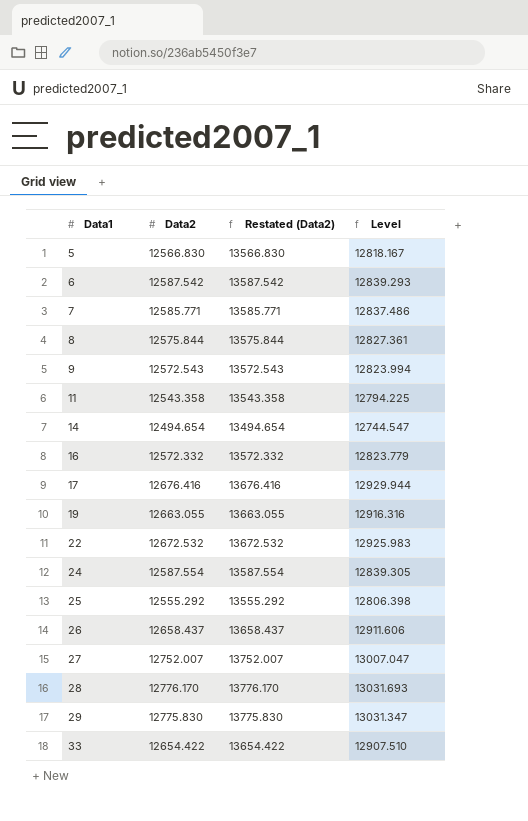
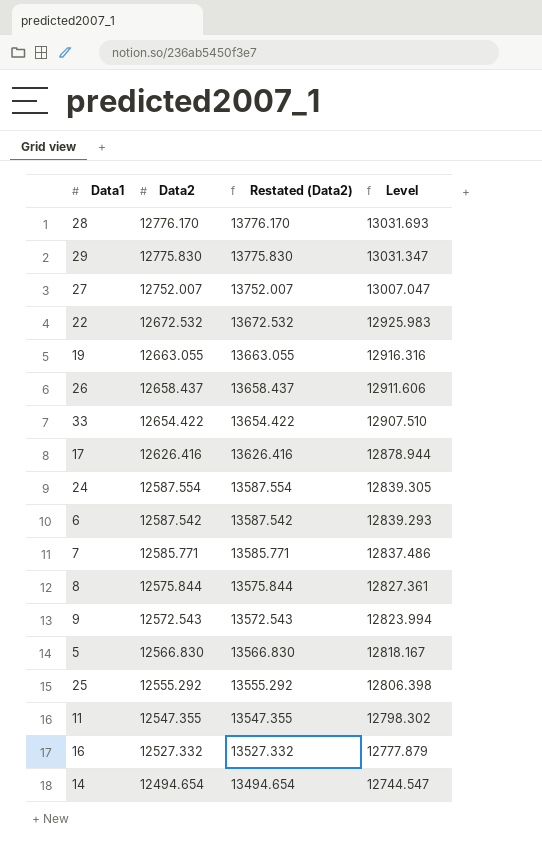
row order: Data1 ascending -> Data2 descending
17 | Data2: 12676.416 -> 12626.416
17 | Restated (Data2): 13676.416 -> 13626.416
17 | Level: 12929.944 -> 12878.944
11 | Data2: 12543.358 -> 12547.355
11 | Restated (Data2): 13543.358 -> 13547.355
11 | Level: 12794.225 -> 12798.302
16 | Data2: 12572.332 -> 12527.332
16 | Restated (Data2): 13572.332 -> 13527.332
16 | Level: 12823.779 -> 12777.879

